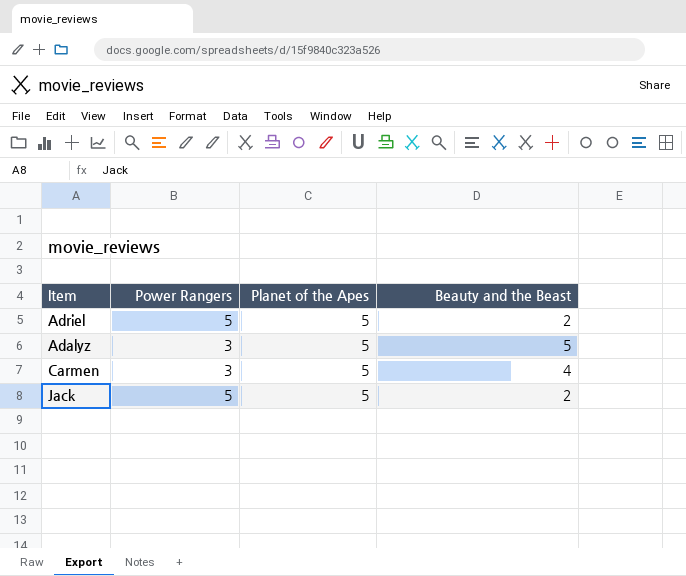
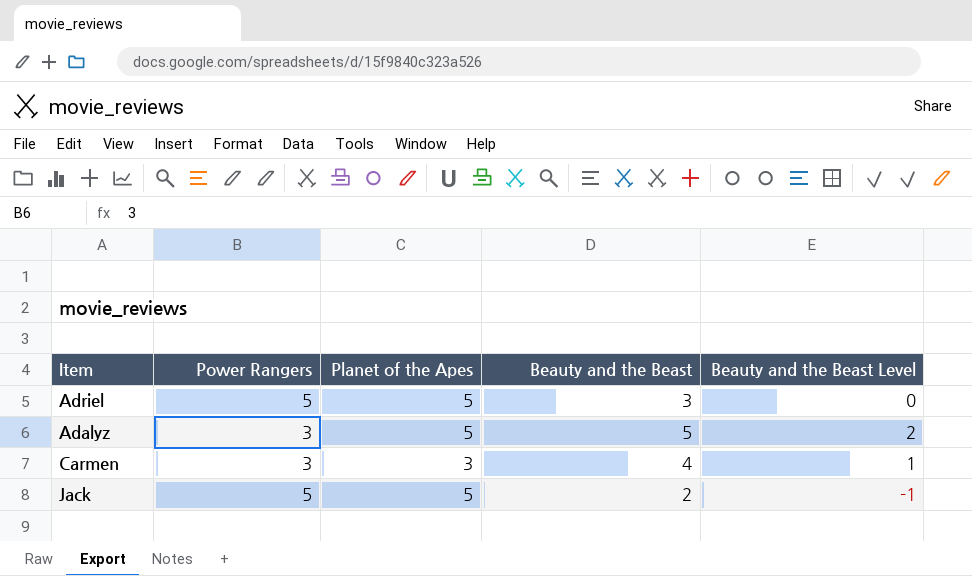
column Beauty and the Beast Level | formula: none -> [Beauty and the Beast] - 3
Adriel | Beauty and the Beast: 2 -> 3
Carmen | Planet of the Apes: 5 -> 3

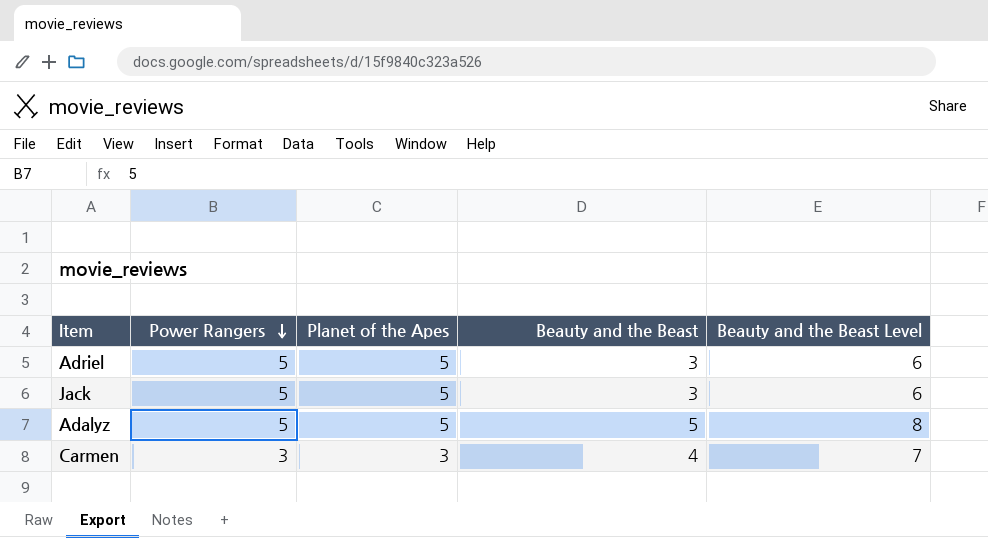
row order: none -> Power Rangers descending
column Beauty and the Beast Level | formula: [Beauty and the Beast] - 3 -> [Beauty and the Beast] + 3
Jack | Beauty and the Beast: 2 -> 3
Adalyz | Power Rangers: 3 -> 5

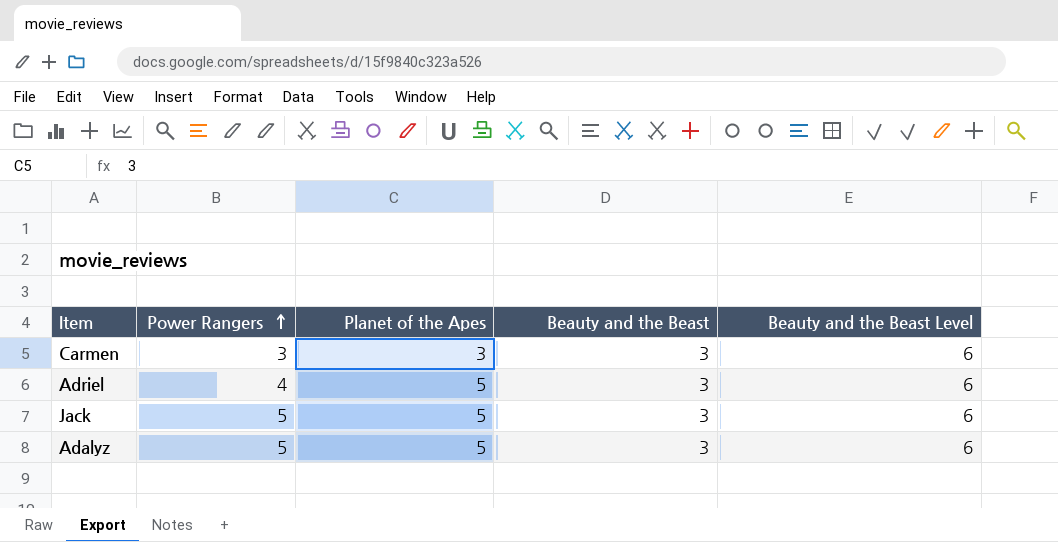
row order: Power Rangers descending -> Power Rangers ascending
Carmen | Beauty and the Beast: 4 -> 3
Carmen | Beauty and the Beast Level: 7 -> 6
Adriel | Power Rangers: 5 -> 4
Adalyz | Beauty and the Beast: 5 -> 3
Adalyz | Beauty and the Beast Level: 8 -> 6

